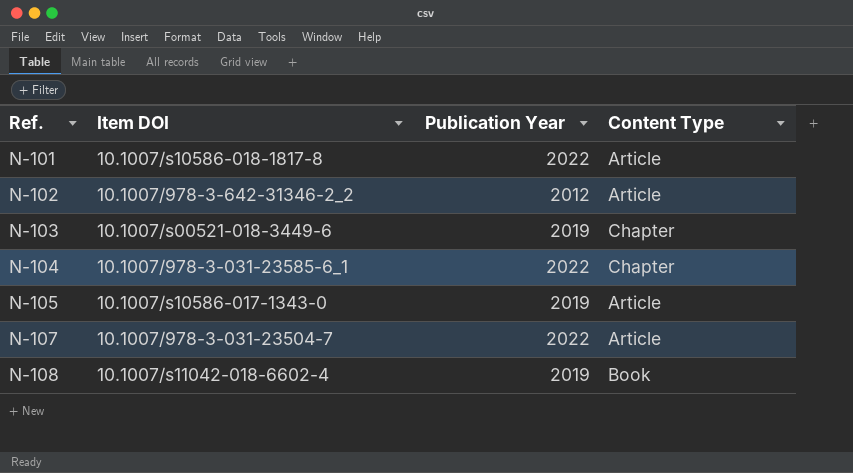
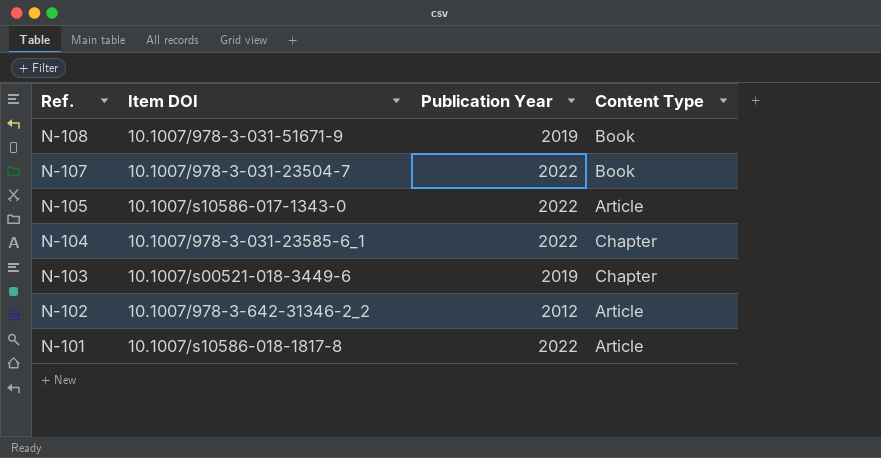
row order: Ref. ascending -> Ref. descending
N-108 | Item DOI: 10.1007/s11042-018-6602-4 -> 10.1007/978-3-031-51671-9
N-107 | Content Type: Article -> Book
N-105 | Publication Year: 2019 -> 2022

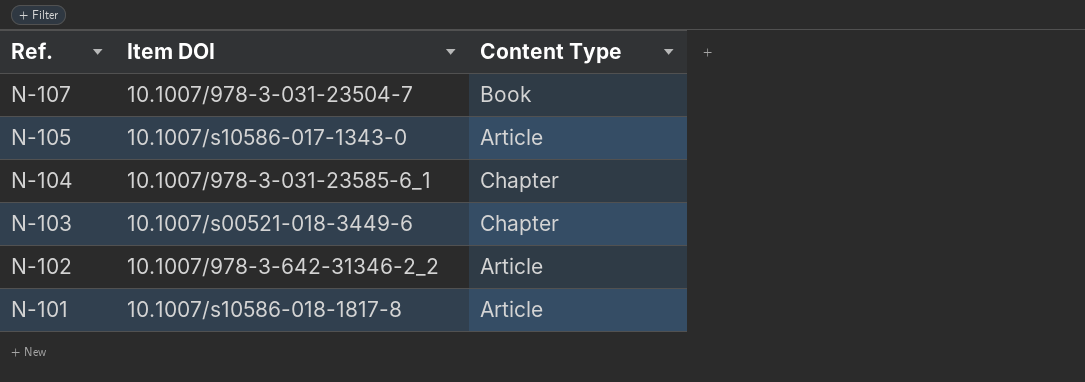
column Publication Year | position: 3 -> none
row N-108: 10.1007/978-3-031-51671-9 | 2019 | Book -> none

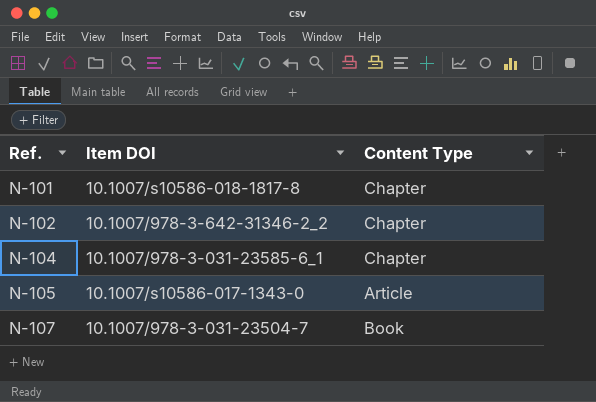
row order: Ref. descending -> Ref. ascending
row N-103: 10.1007/s00521-018-3449-6 | Chapter -> none
N-101 | Content Type: Article -> Chapter
N-102 | Content Type: Article -> Chapter

